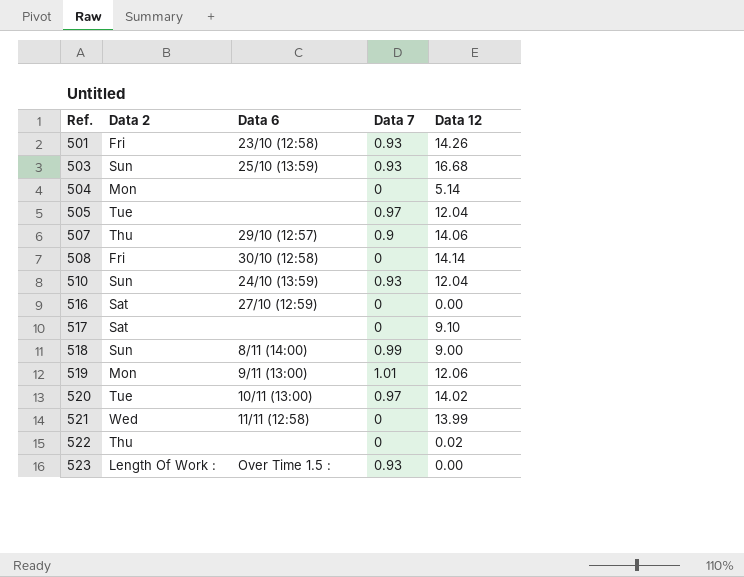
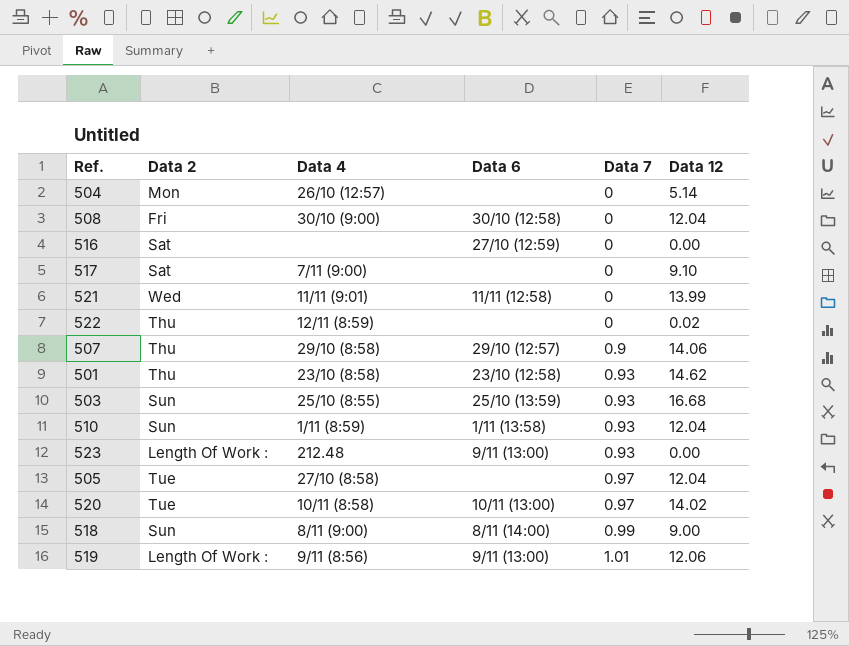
row order: Ref. ascending -> Data 7 ascending
column Data 4 | position: none -> 3
508 | Data 12: 14.14 -> 12.04
501 | Data 2: Fri -> Thu
501 | Data 12: 14.26 -> 14.62
510 | Data 6: 24/10 (13:59) -> 1/11 (13:58)
523 | Data 6: Over Time 1.5 : -> 9/11 (13:00)
519 | Data 2: Mon -> Length Of Work :

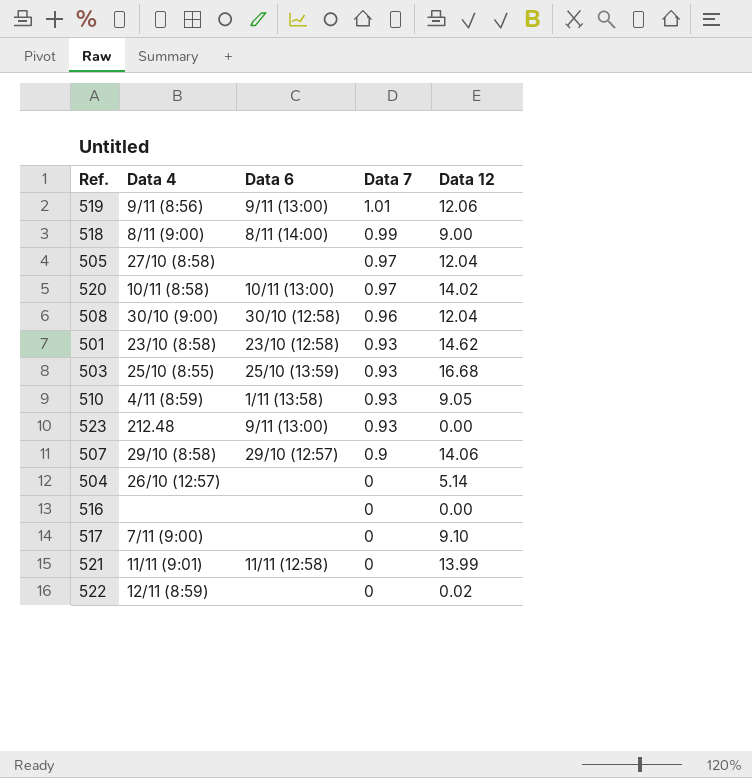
row order: Data 7 ascending -> Data 7 descending
column Data 2 | position: 2 -> none
508 | Data 7: 0 -> 0.96
510 | Data 4: 1/11 (8:59) -> 4/11 (8:59)
510 | Data 12: 12.04 -> 9.05
516 | Data 6: 27/10 (12:59) -> none

